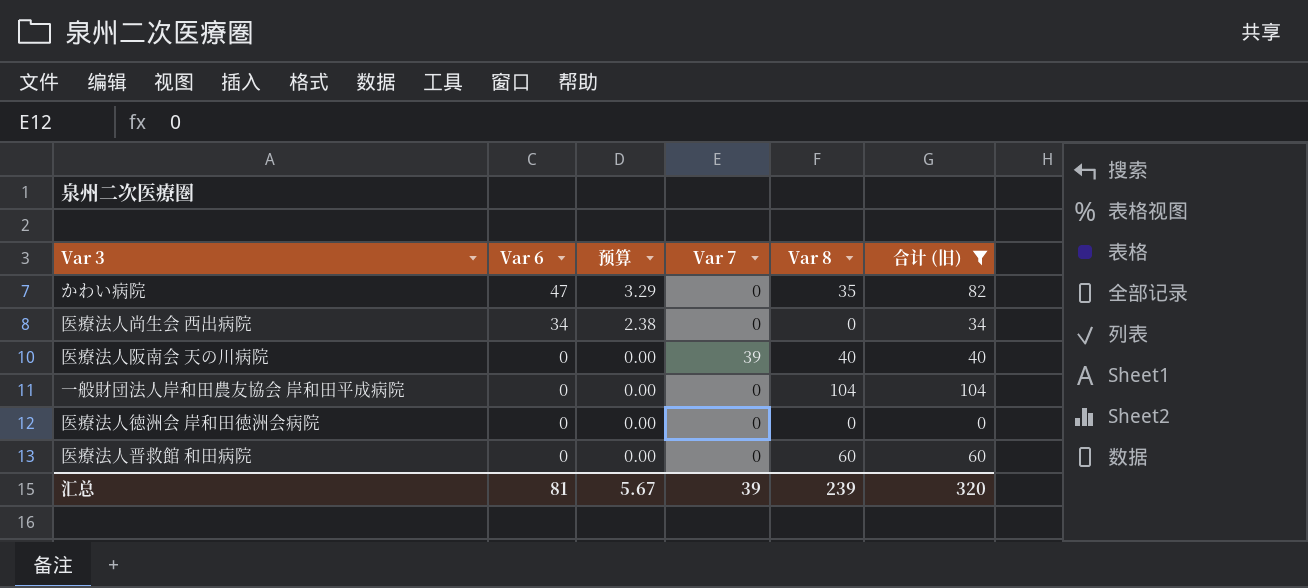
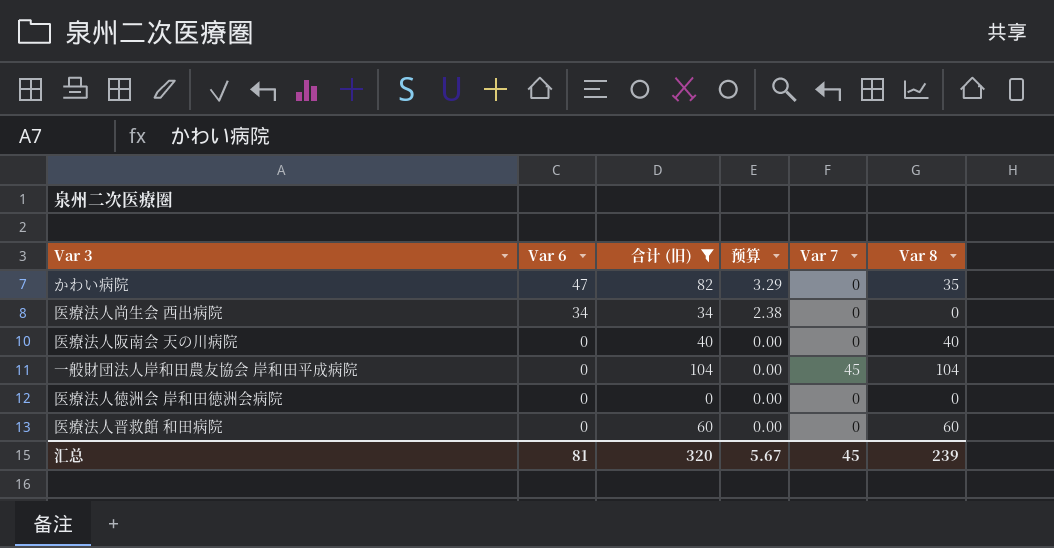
column 合计 (旧) | position: 6 -> 3
医療法人阪南会 天の川病院 | Var 7: 39 -> 0
一般財団法人岸和田農友協会 岸和田平成病院 | Var 7: 0 -> 45
汇总 | Var 7: 39 -> 45

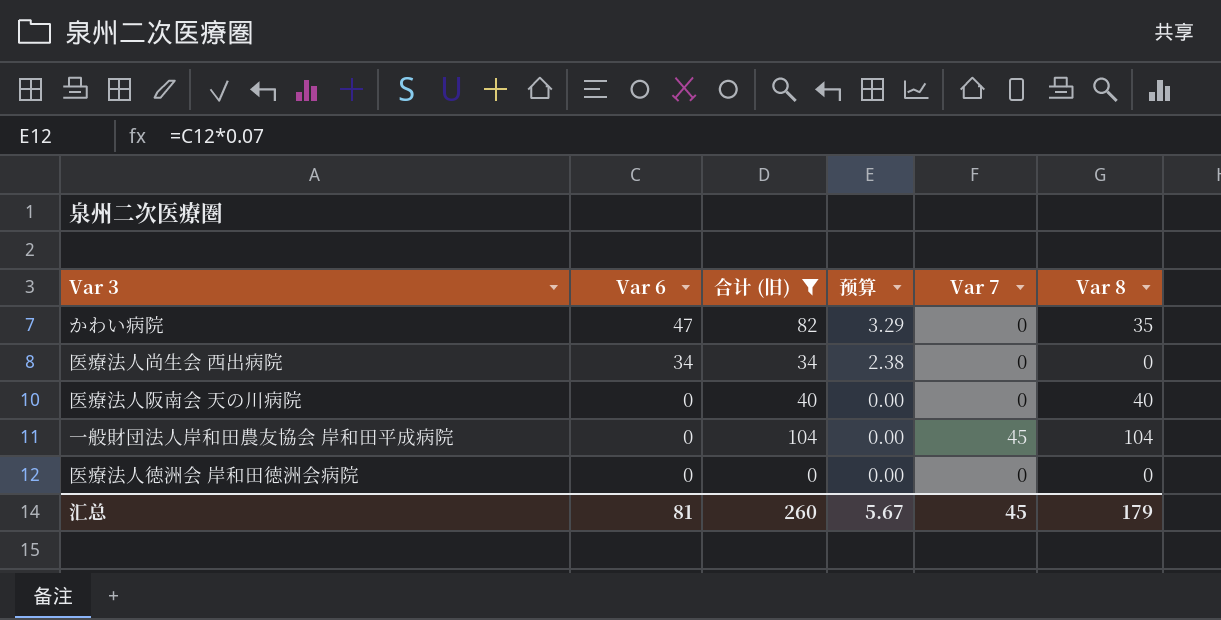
row 医療法人晋救館 和田病院: 0 | 60 | 0.00 | 0 | 60 -> none
汇总 | 合计 (旧): 320 -> 260
汇总 | Var 8: 239 -> 179

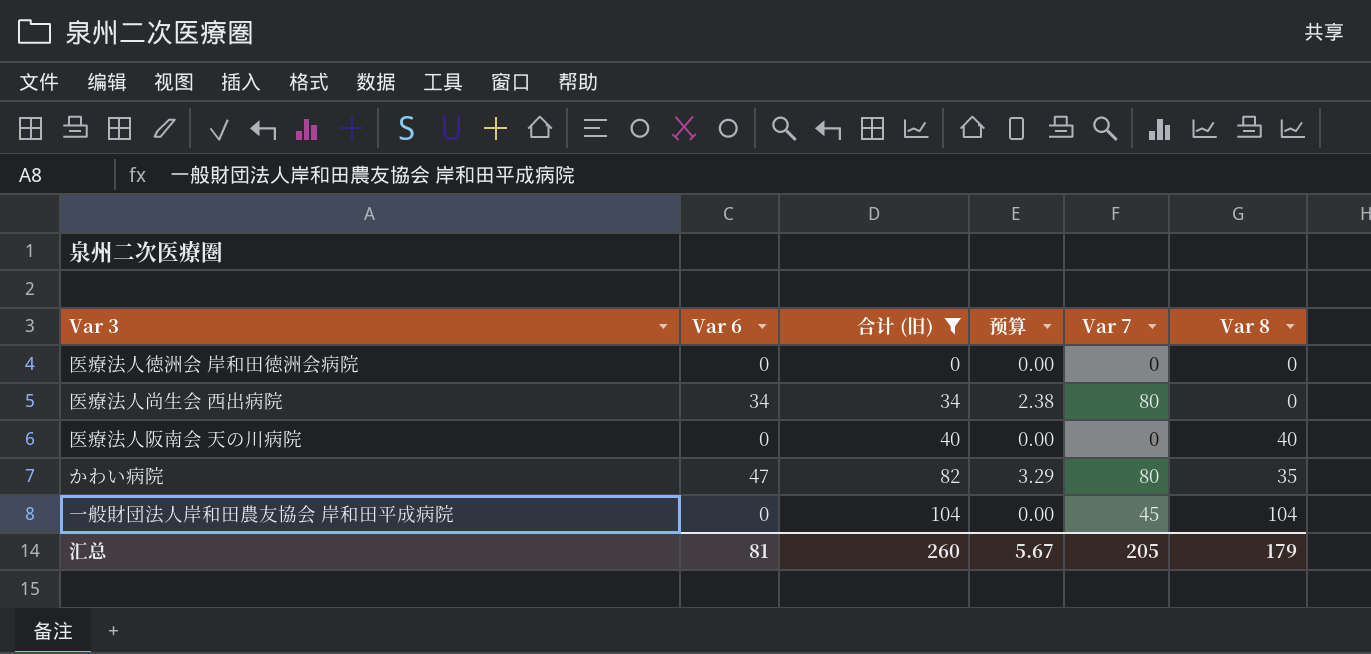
row order: Var 6 descending -> 合计 (旧) ascending
医療法人尚生会 西出病院 | Var 7: 0 -> 80
かわい病院 | Var 7: 0 -> 80
汇总 | Var 7: 45 -> 205

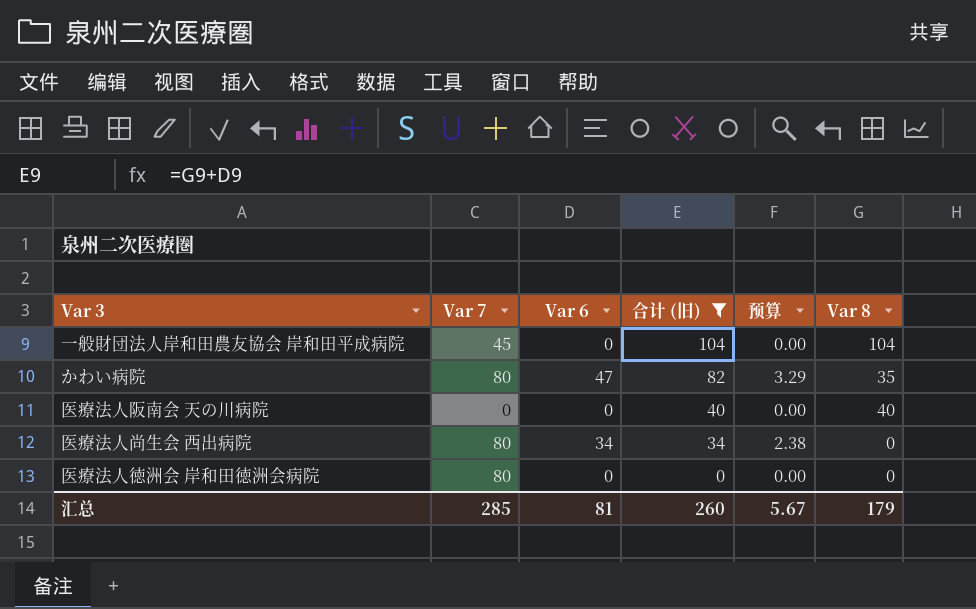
row order: 合计 (旧) ascending -> 合计 (旧) descending
column Var 7 | position: 5 -> 2
医療法人徳洲会 岸和田徳洲会病院 | Var 7: 0 -> 80
汇总 | Var 7: 205 -> 285

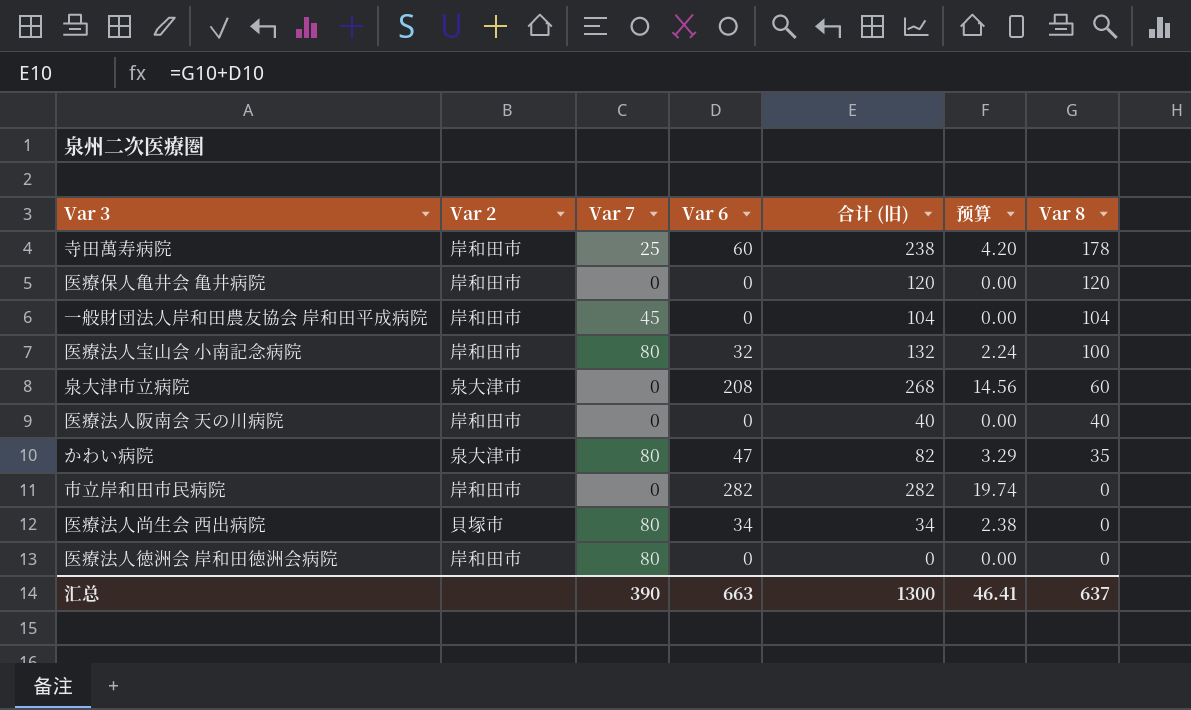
filter: 合计 (旧) <= 104 -> none
row order: 合计 (旧) descending -> Var 8 descending
column Var 2 | position: none -> 2
汇总 | Var 7: 285 -> 390
汇总 | Var 6: 81 -> 663
汇总 | 合计 (旧): 260 -> 1300
汇总 | 预算: 5.67 -> 46.41
汇总 | Var 8: 179 -> 637

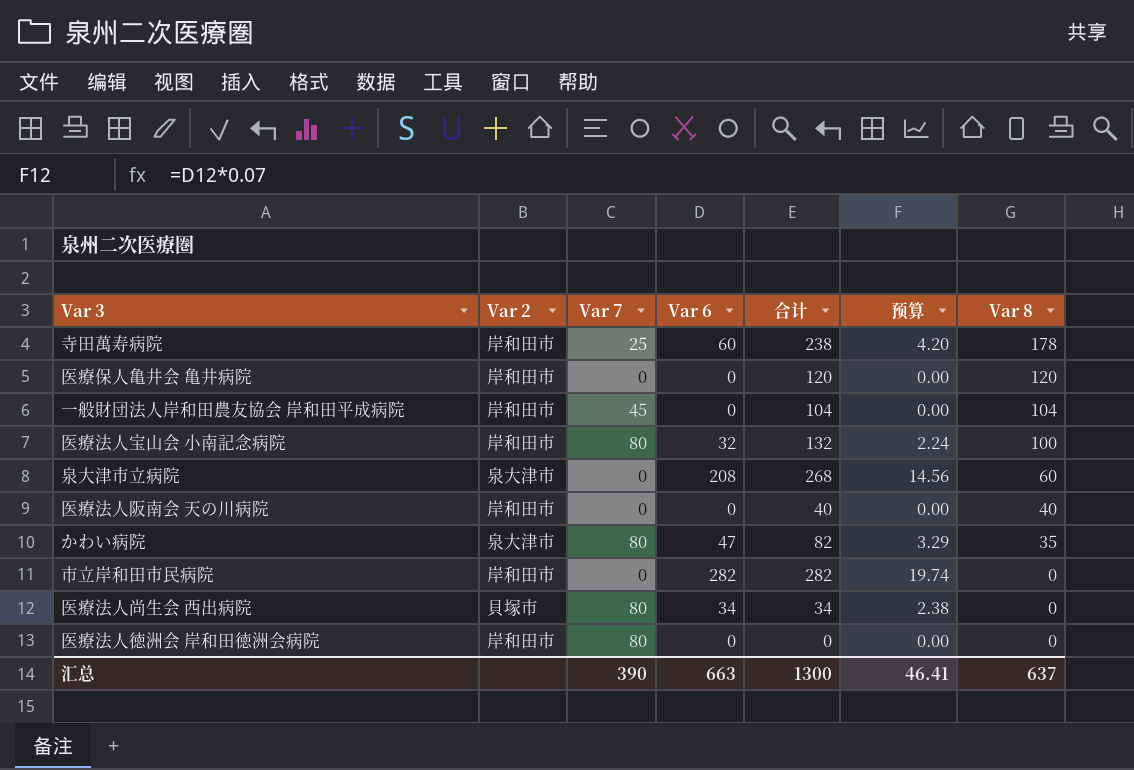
column name: 合计 (旧) -> 合计

